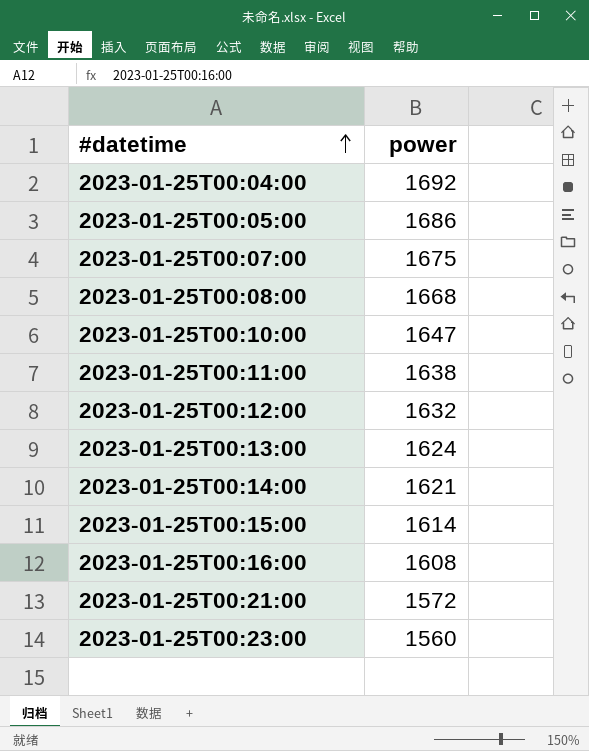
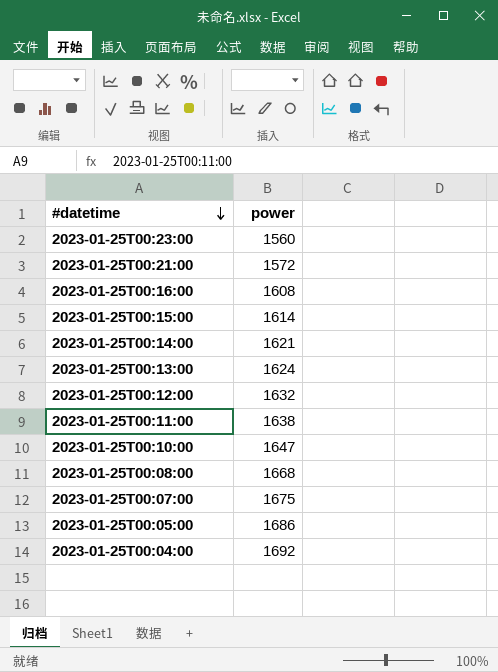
row order: #datetime ascending -> #datetime descending

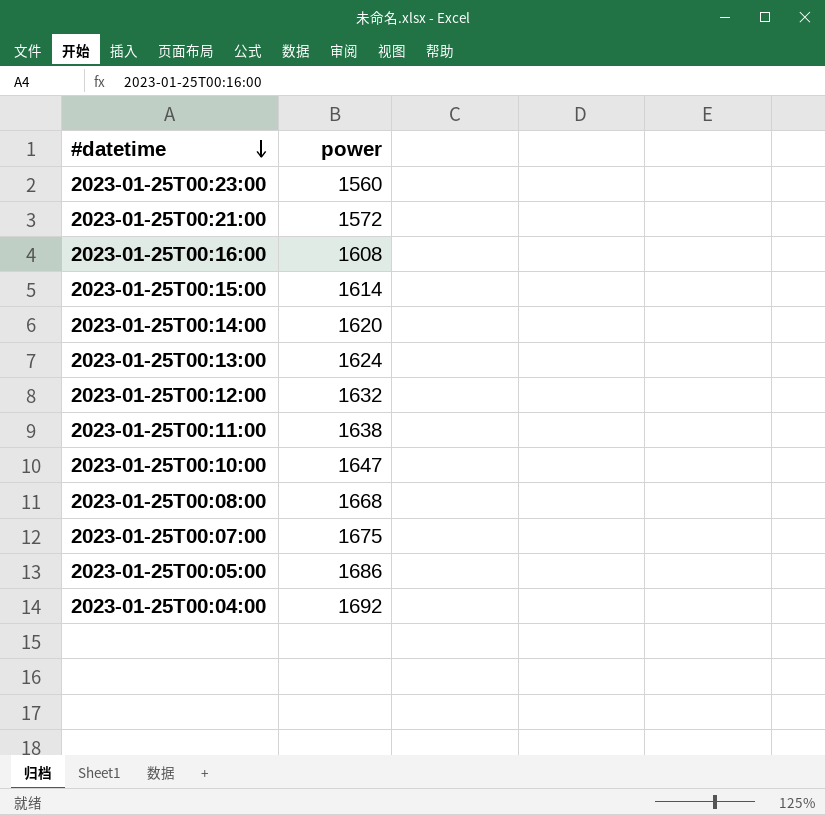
2023-01-25T00:14:00 | power: 1621 -> 1620

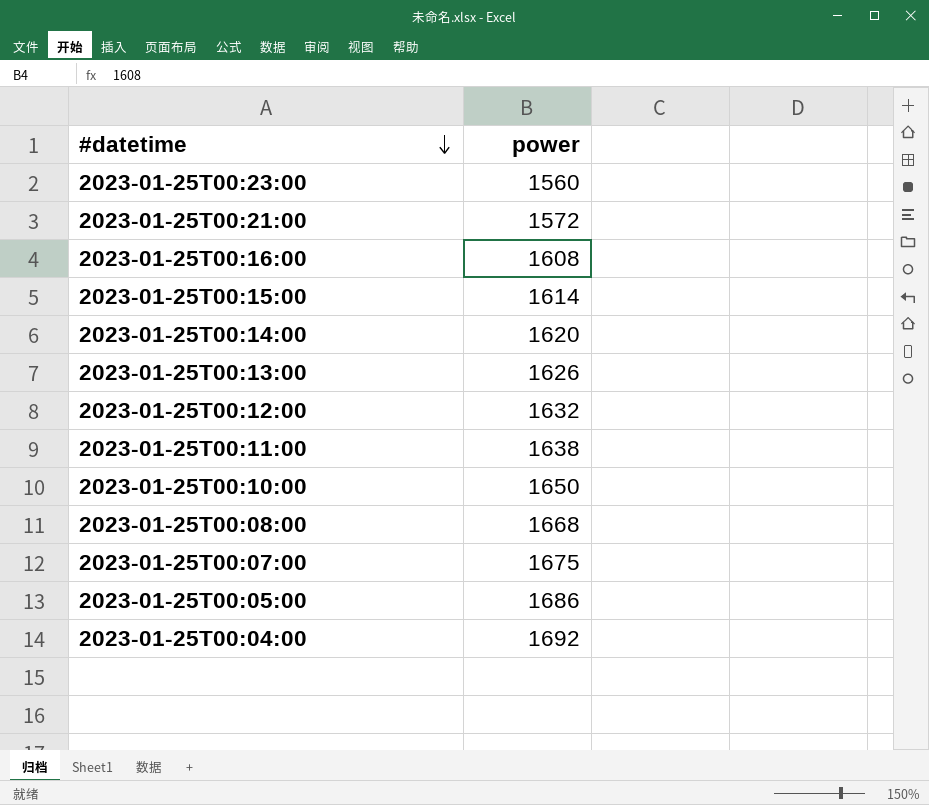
2023-01-25T00:13:00 | power: 1624 -> 1626
2023-01-25T00:10:00 | power: 1647 -> 1650

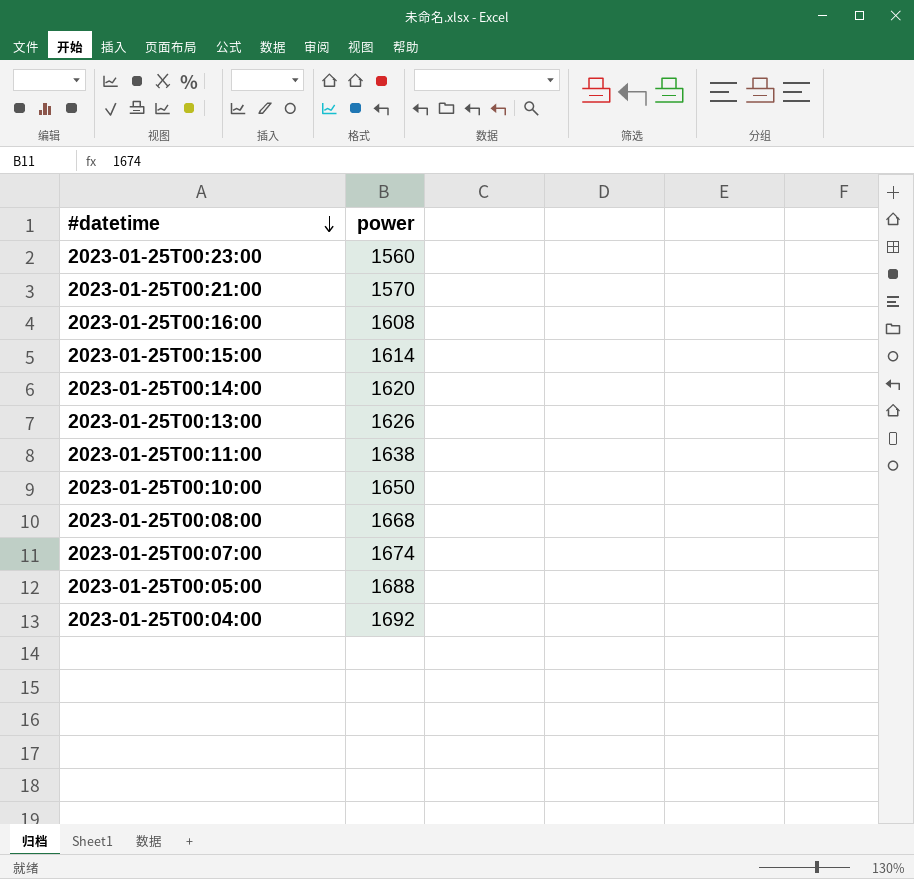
row 2023-01-25T00:12:00: 1632 -> none
2023-01-25T00:21:00 | power: 1572 -> 1570
2023-01-25T00:07:00 | power: 1675 -> 1674
2023-01-25T00:05:00 | power: 1686 -> 1688

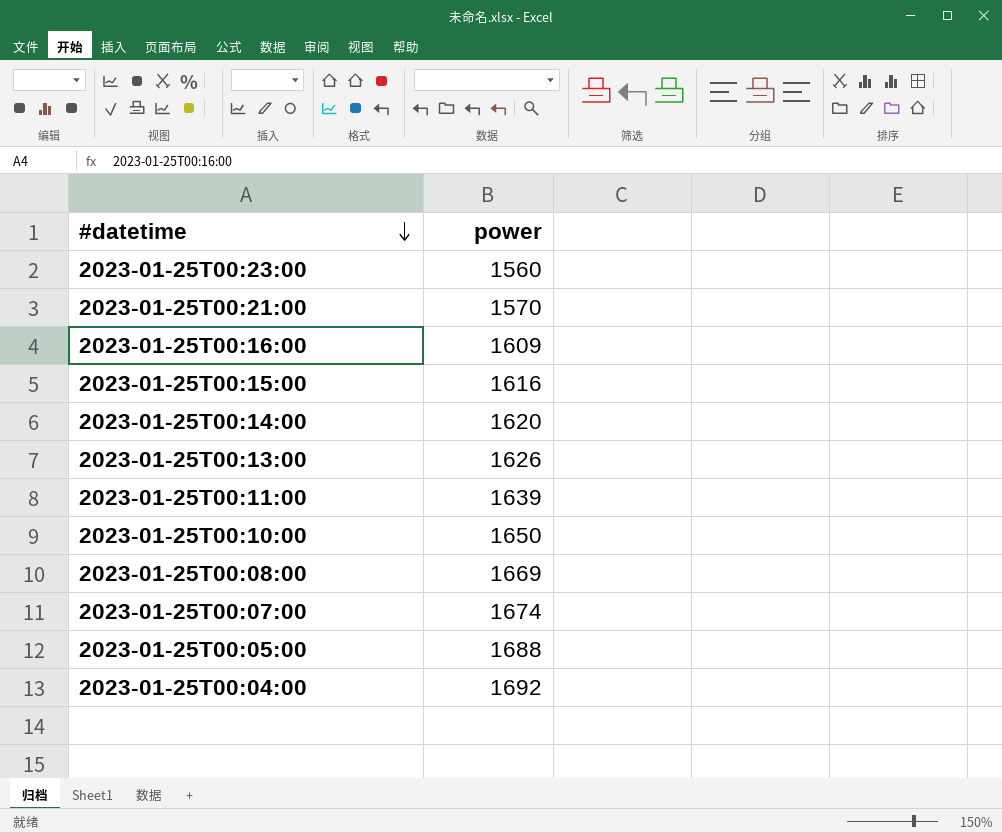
2023-01-25T00:16:00 | power: 1608 -> 1609
2023-01-25T00:15:00 | power: 1614 -> 1616
2023-01-25T00:11:00 | power: 1638 -> 1639
2023-01-25T00:08:00 | power: 1668 -> 1669

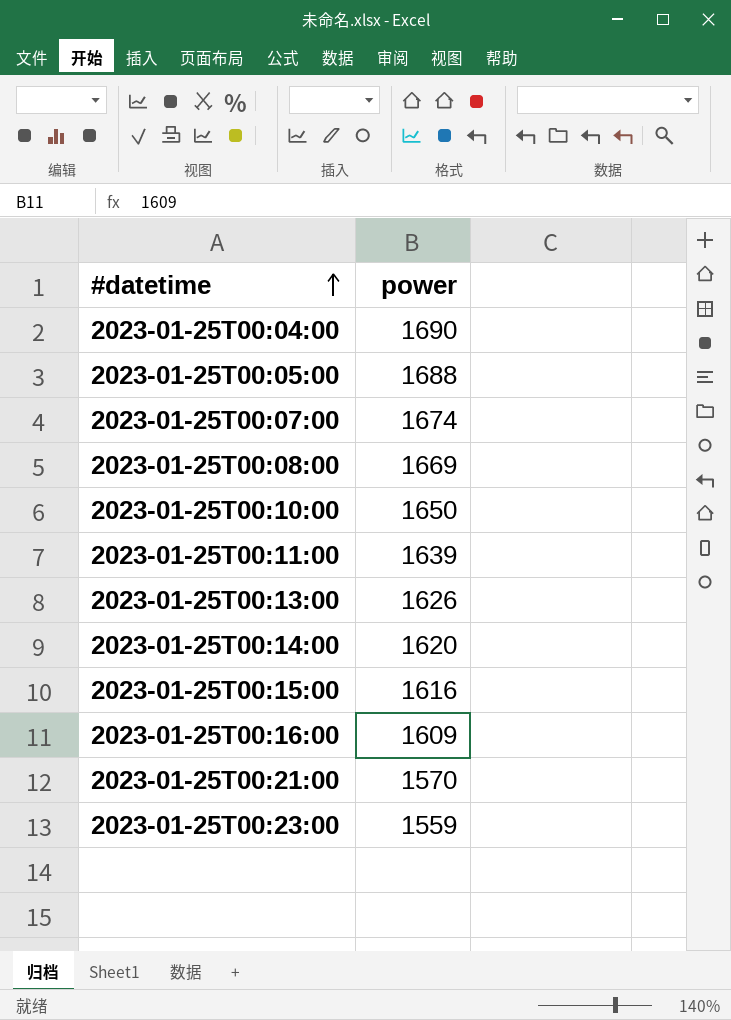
row order: #datetime descending -> #datetime ascending
2023-01-25T00:04:00 | power: 1692 -> 1690
2023-01-25T00:23:00 | power: 1560 -> 1559

